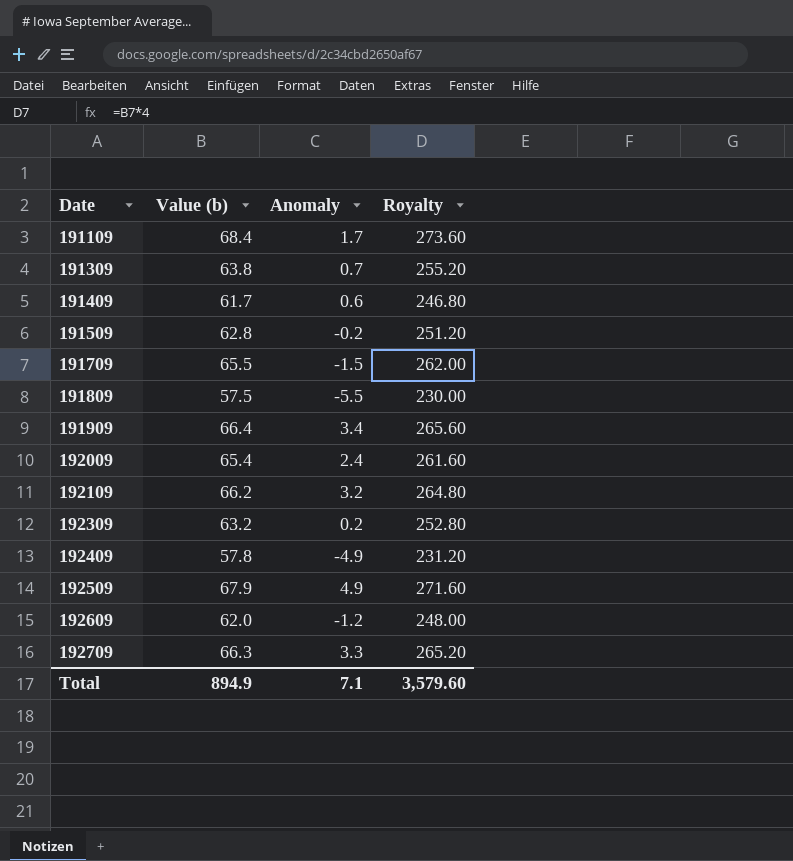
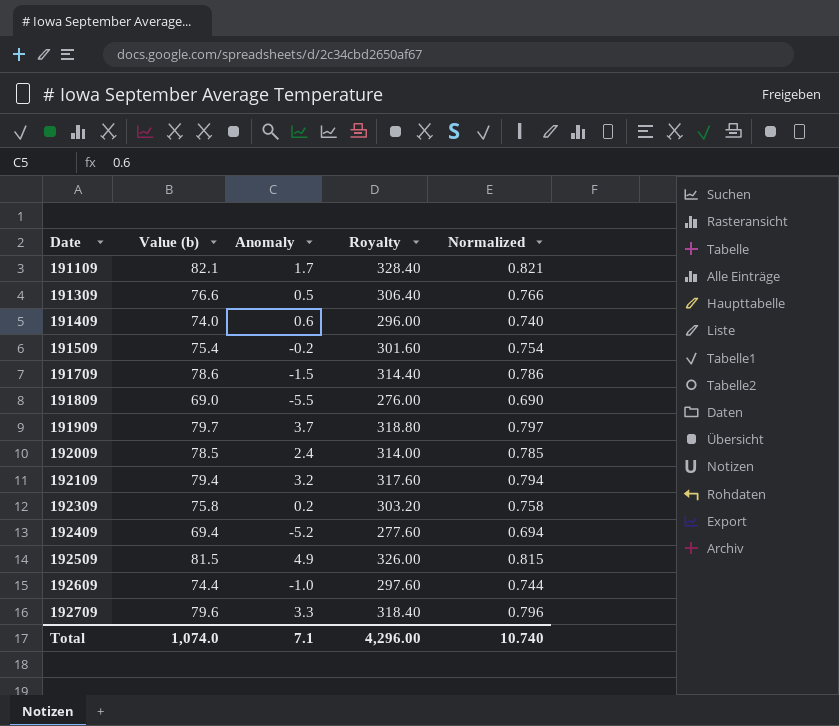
column Normalized | formula: none -> [Value (b)] * 0.01
191109 | Value (b): 68.4 -> 82.1
191109 | Royalty: 273.60 -> 328.40
191309 | Value (b): 63.8 -> 76.6
191309 | Anomaly: 0.7 -> 0.5
191309 | Royalty: 255.20 -> 306.40
191409 | Value (b): 61.7 -> 74.0
191409 | Royalty: 246.80 -> 296.00
191509 | Value (b): 62.8 -> 75.4
191509 | Royalty: 251.20 -> 301.60
191709 | Value (b): 65.5 -> 78.6
191709 | Royalty: 262.00 -> 314.40
191809 | Value (b): 57.5 -> 69.0
191809 | Royalty: 230.00 -> 276.00
191909 | Value (b): 66.4 -> 79.7
191909 | Anomaly: 3.4 -> 3.7
191909 | Royalty: 265.60 -> 318.80
192009 | Value (b): 65.4 -> 78.5
192009 | Royalty: 261.60 -> 314.00
192109 | Value (b): 66.2 -> 79.4
192109 | Royalty: 264.80 -> 317.60
192309 | Value (b): 63.2 -> 75.8
192309 | Royalty: 252.80 -> 303.20
192409 | Value (b): 57.8 -> 69.4
192409 | Anomaly: -4.9 -> -5.2
192409 | Royalty: 231.20 -> 277.60
192509 | Value (b): 67.9 -> 81.5
192509 | Royalty: 271.60 -> 326.00
192609 | Value (b): 62.0 -> 74.4
192609 | Anomaly: -1.2 -> -1.0
192609 | Royalty: 248.00 -> 297.60
192709 | Value (b): 66.3 -> 79.6
192709 | Royalty: 265.20 -> 318.40
Total | Value (b): 894.9 -> 1,074.0
Total | Royalty: 3,579.60 -> 4,296.00

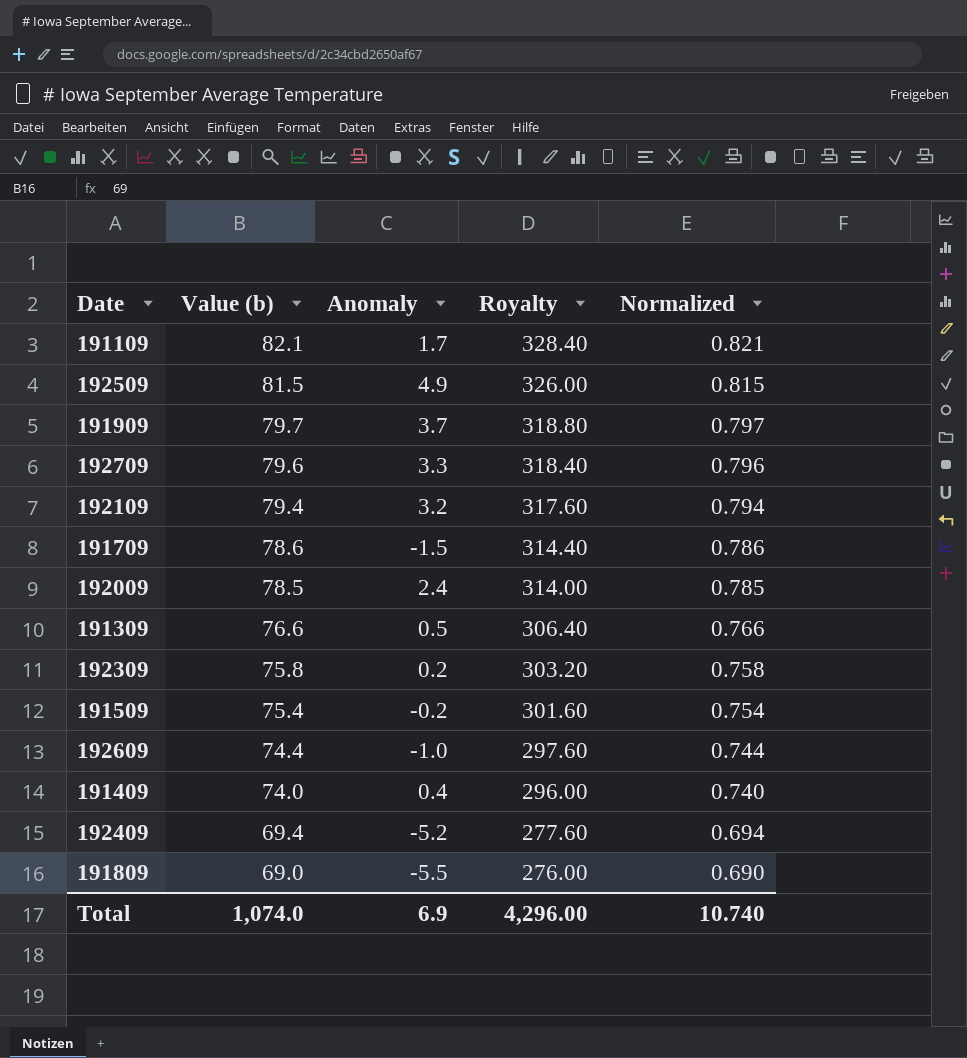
row order: Date ascending -> Value (b) descending
191409 | Anomaly: 0.6 -> 0.4
Total | Anomaly: 7.1 -> 6.9

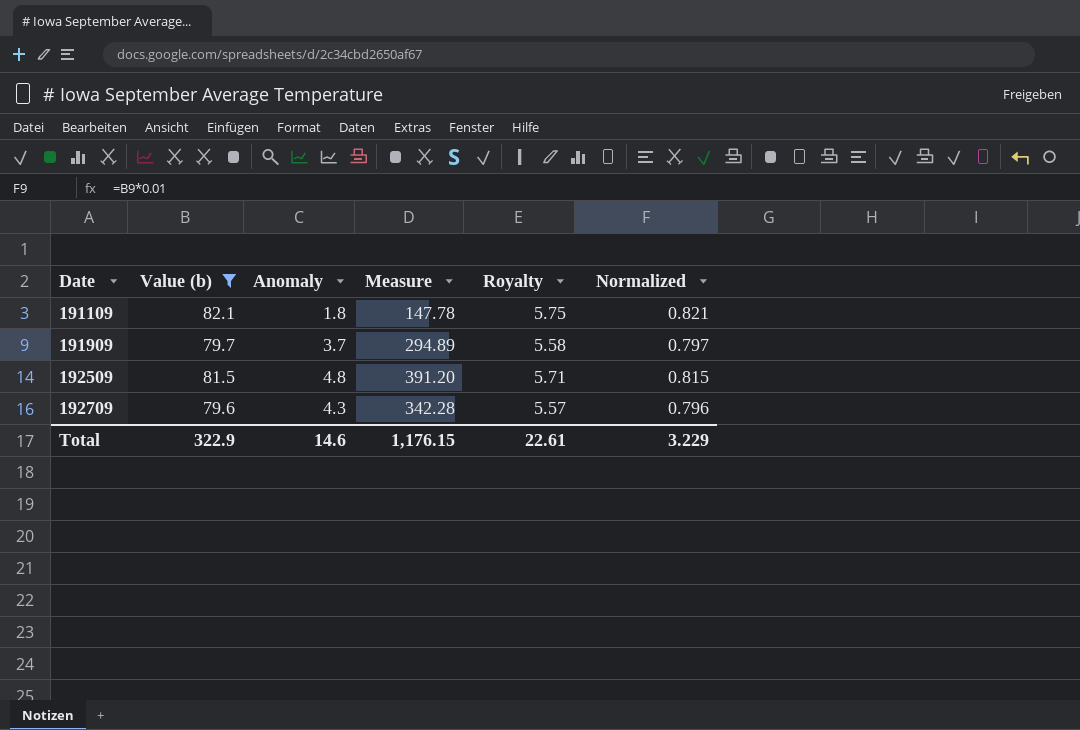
filter: none -> Value (b) >= 79.6
row order: Value (b) descending -> Date ascending
column Measure | formula: none -> [Value (b)] * [Anomaly]
column Royalty | formula: [Value (b)] * 4 -> [Value (b)] * 0.07
191109 | Anomaly: 1.7 -> 1.8
192509 | Anomaly: 4.9 -> 4.8
192709 | Anomaly: 3.3 -> 4.3
Total | Value (b): 1,074.0 -> 322.9
Total | Anomaly: 6.9 -> 14.6
Total | Royalty: 4,296.00 -> 22.61
Total | Normalized: 10.740 -> 3.229

